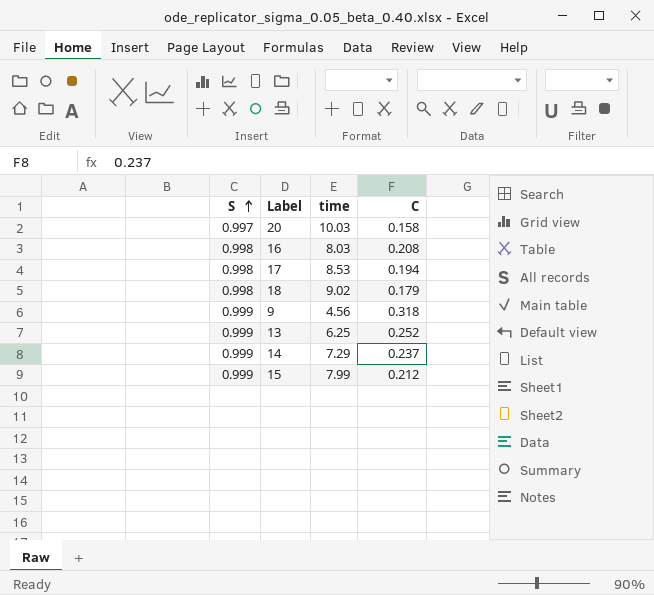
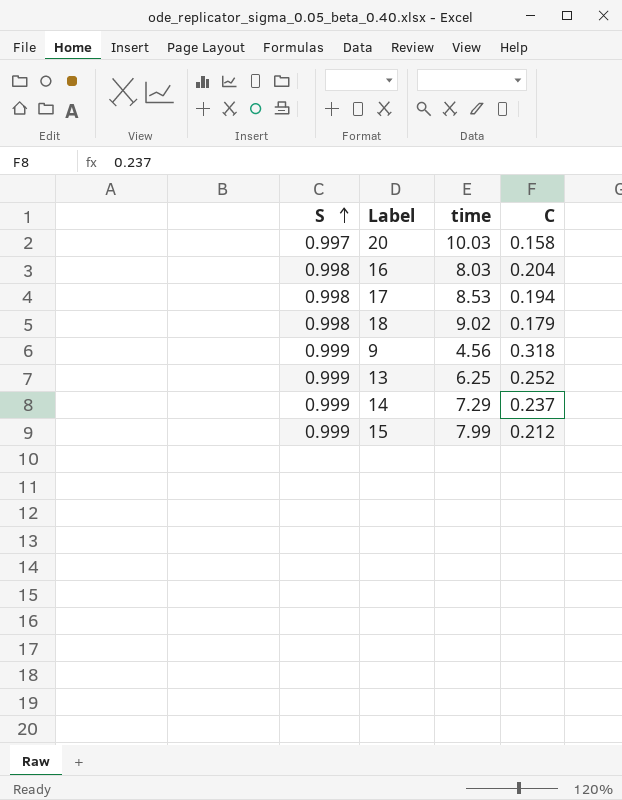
16 | C: 0.208 -> 0.204

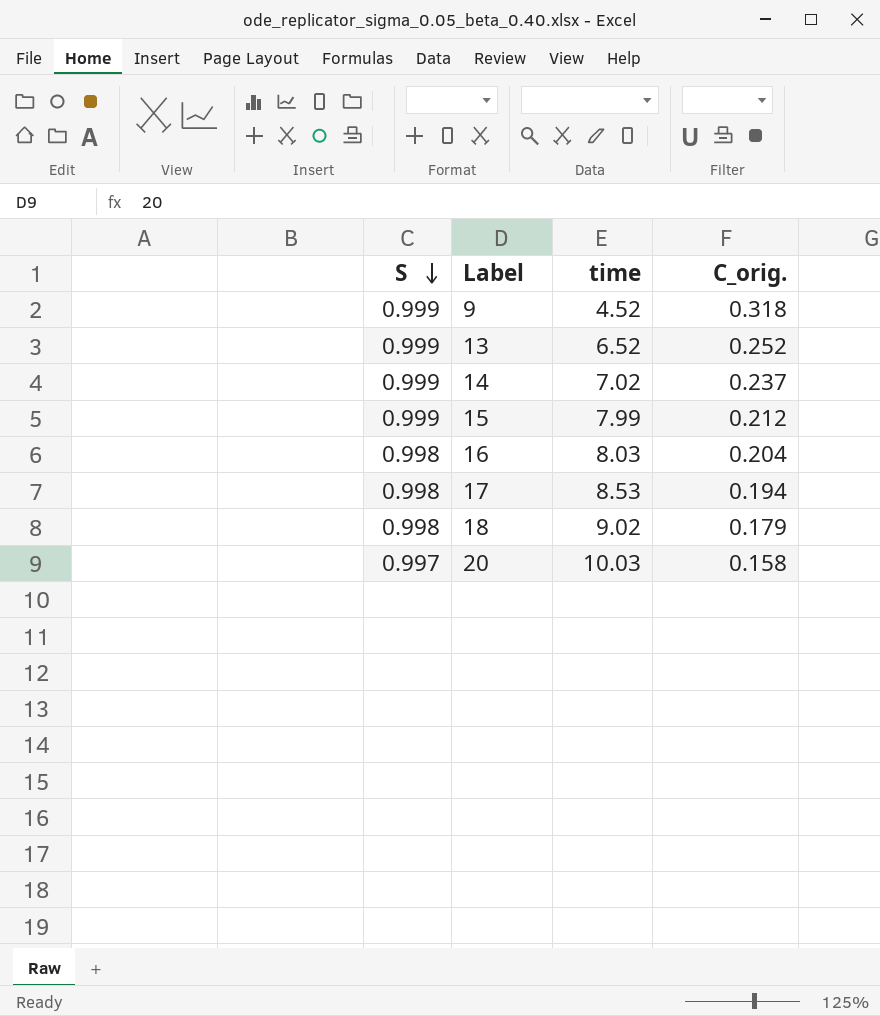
row order: S ascending -> S descending
column name: C -> C_orig.
9 | time: 4.56 -> 4.52
13 | time: 6.25 -> 6.52
14 | time: 7.29 -> 7.02

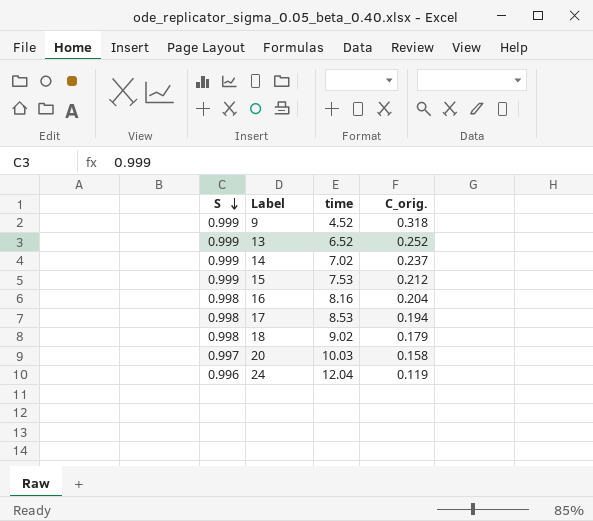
15 | time: 7.99 -> 7.53
16 | time: 8.03 -> 8.16
row 24: none -> 0.996 | 12.04 | 0.119

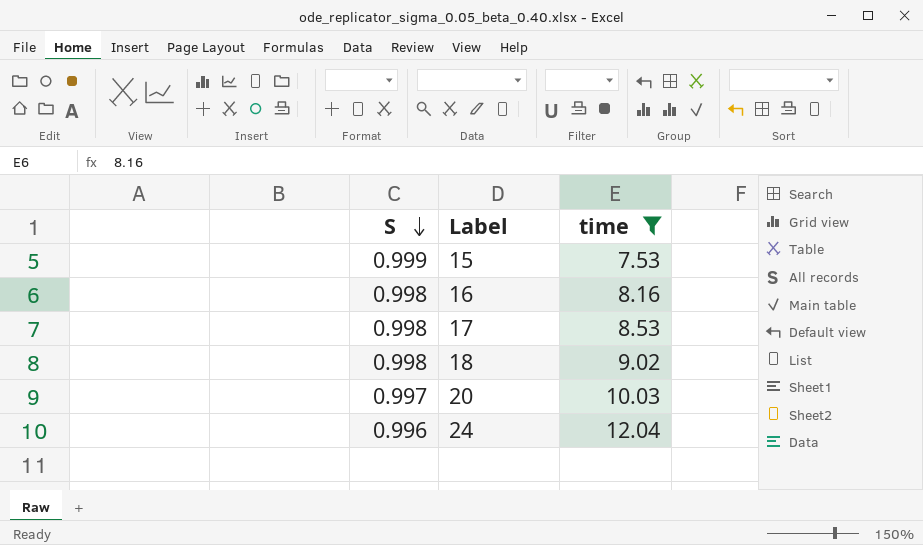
filter: none -> time >= 7.53
column C_orig. | position: 4 -> none

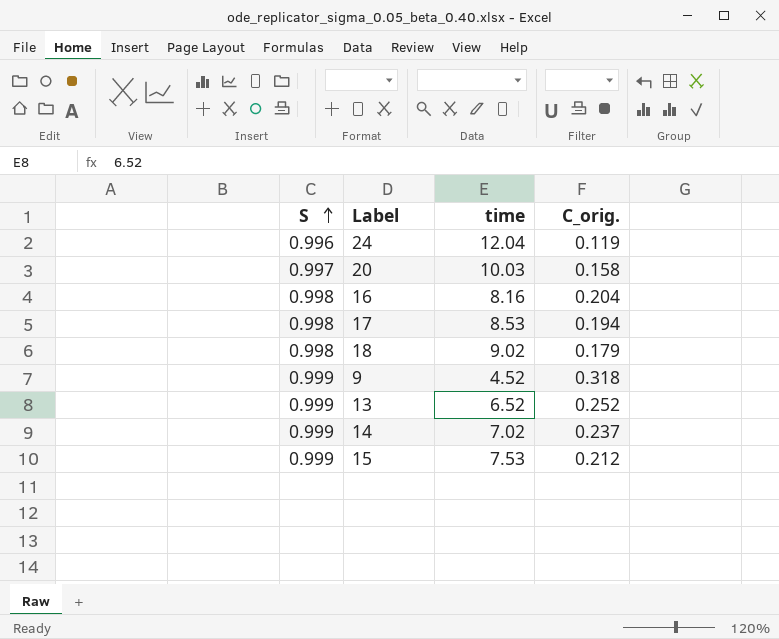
filter: time >= 7.53 -> none
row order: S descending -> S ascending
column C_orig. | position: none -> 4

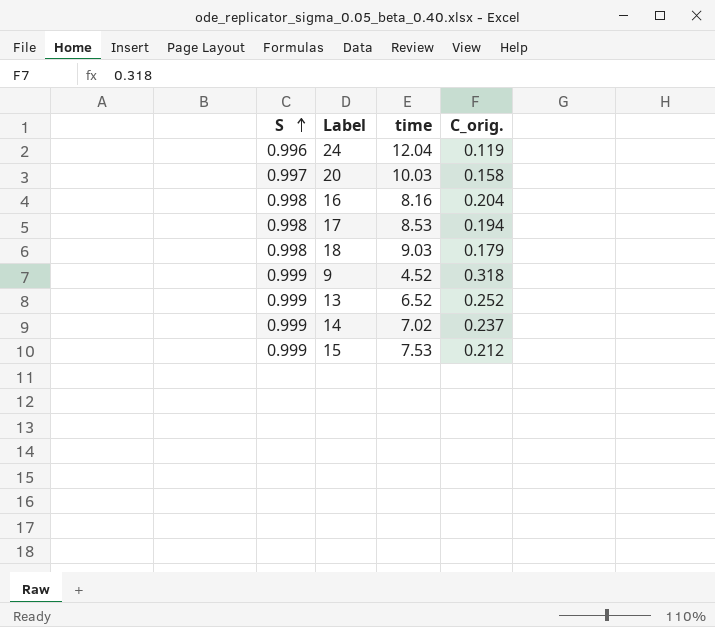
18 | time: 9.02 -> 9.03

